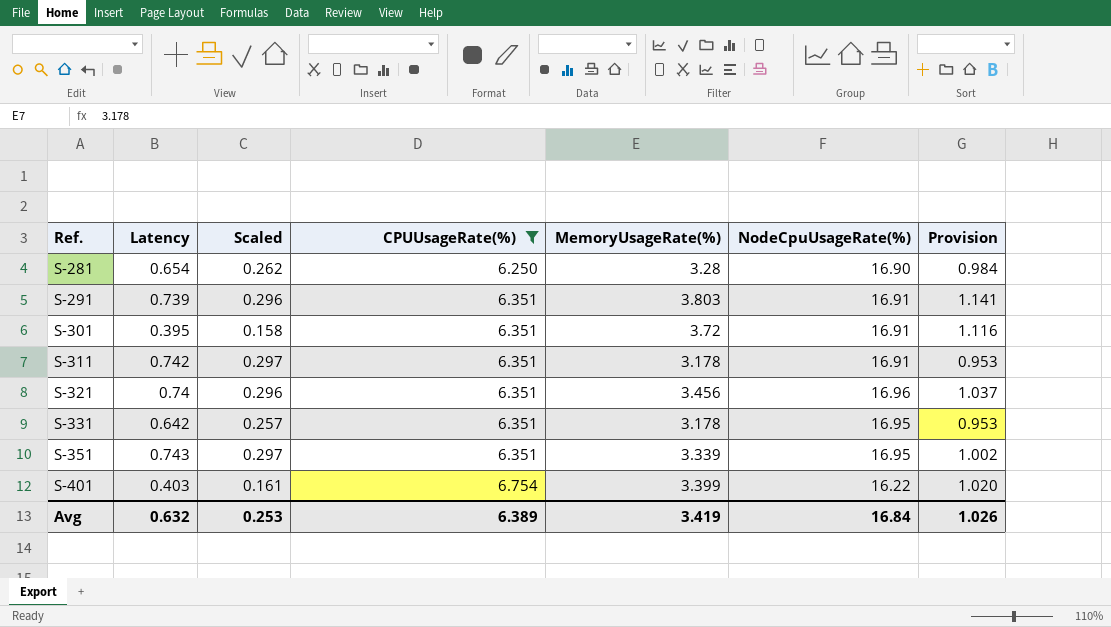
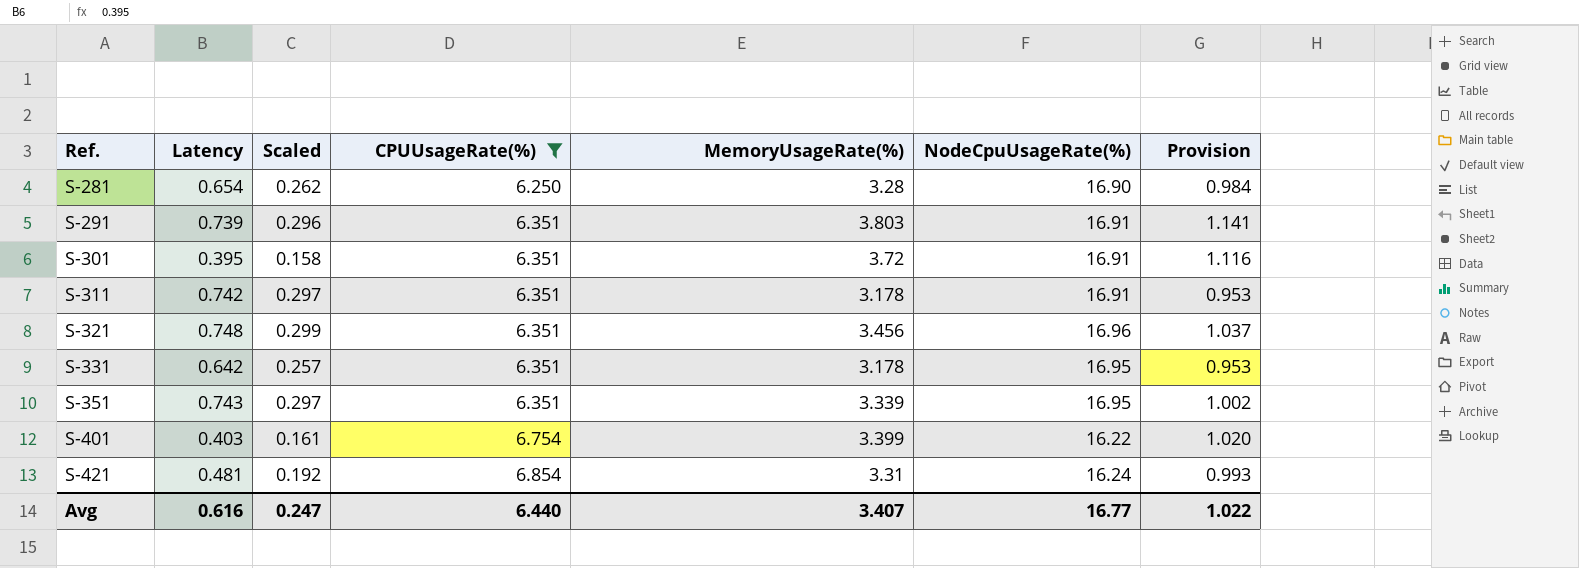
S-321 | Latency: 0.74 -> 0.748
S-321 | Scaled: 0.296 -> 0.299
row S-421: none -> 0.481 | 0.192 | 6.854 | 3.31 | 16.24 | 0.993
Avg | Latency: 0.632 -> 0.616
Avg | Scaled: 0.253 -> 0.247
Avg | CPUUsageRate(%): 6.389 -> 6.440
Avg | MemoryUsageRate(%): 3.419 -> 3.407
Avg | NodeCpuUsageRate(%): 16.84 -> 16.77
Avg | Provision: 1.026 -> 1.022

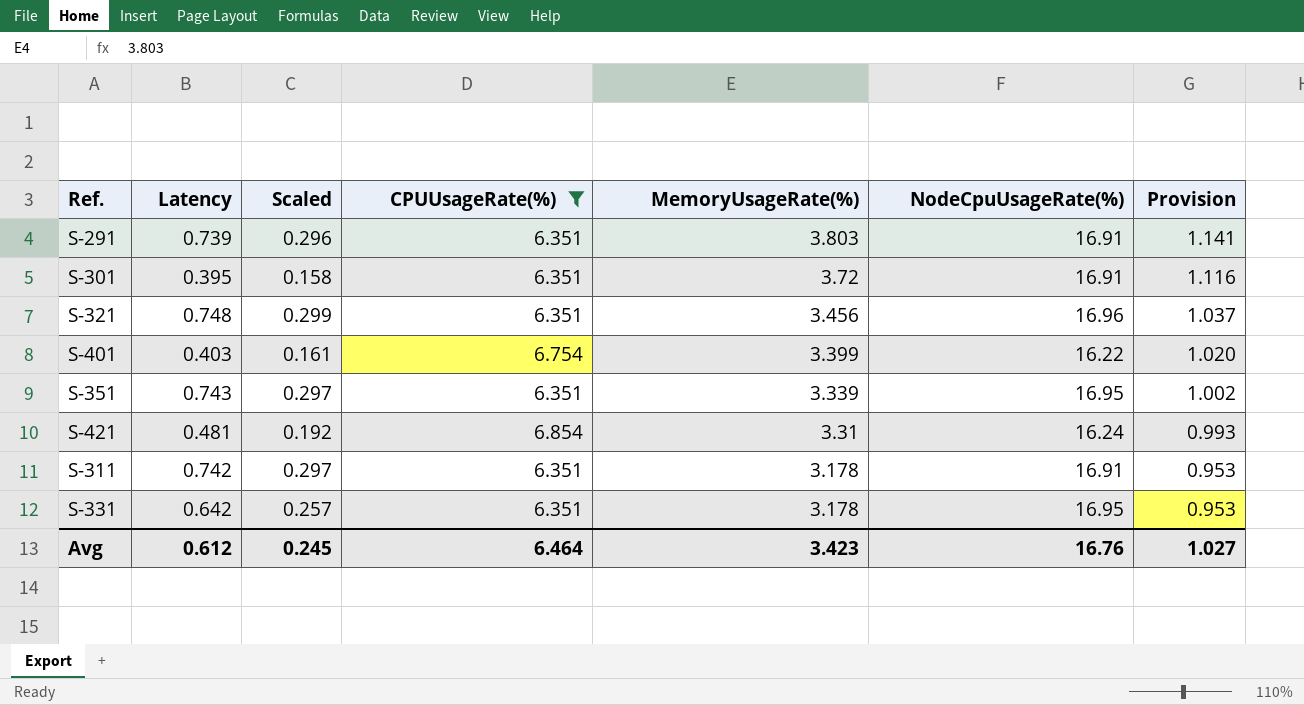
row order: Ref. ascending -> MemoryUsageRate(%) descending
row S-281: 0.654 | 0.262 | 6.250 | 3.28 | 16.90 | 0.984 -> none
Avg | Latency: 0.616 -> 0.612
Avg | Scaled: 0.247 -> 0.245
Avg | CPUUsageRate(%): 6.440 -> 6.464
Avg | MemoryUsageRate(%): 3.407 -> 3.423
Avg | NodeCpuUsageRate(%): 16.77 -> 16.76
Avg | Provision: 1.022 -> 1.027

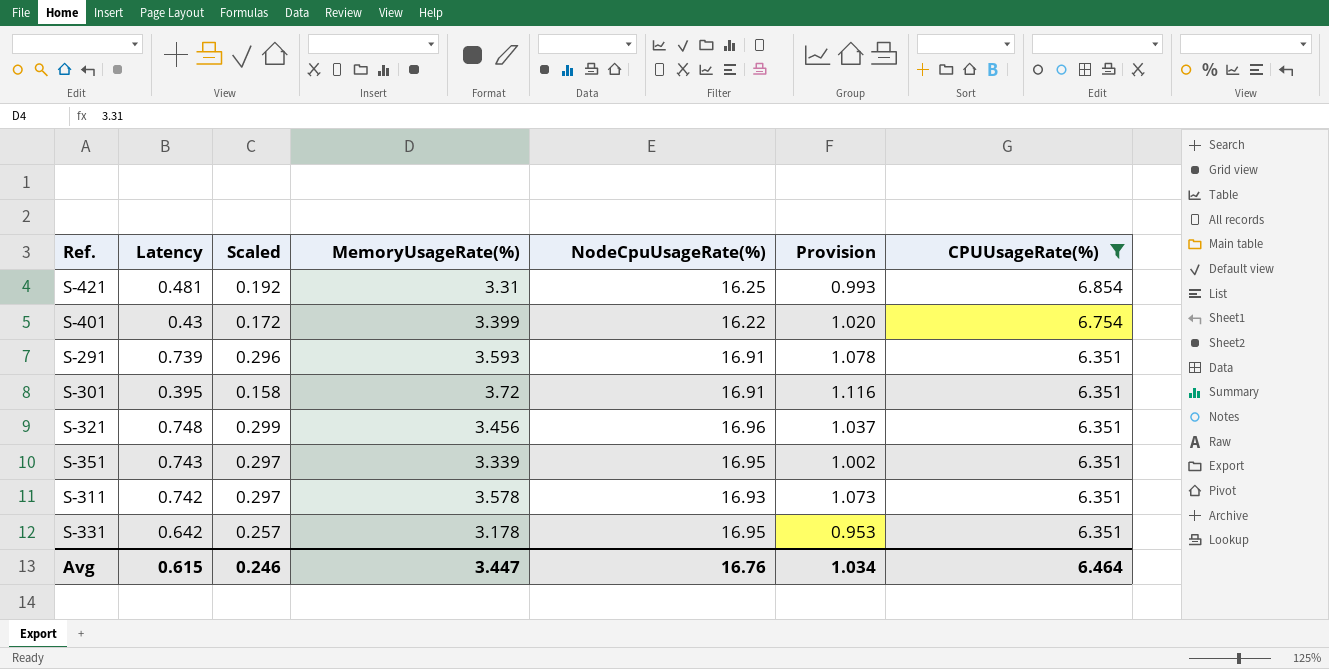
row order: MemoryUsageRate(%) descending -> CPUUsageRate(%) descending
column CPUUsageRate(%) | position: 4 -> 7
S-421 | NodeCpuUsageRate(%): 16.24 -> 16.25
S-401 | Latency: 0.403 -> 0.43
S-401 | Scaled: 0.161 -> 0.172
S-291 | MemoryUsageRate(%): 3.803 -> 3.593
S-291 | Provision: 1.141 -> 1.078
S-311 | MemoryUsageRate(%): 3.178 -> 3.578
S-311 | NodeCpuUsageRate(%): 16.91 -> 16.93
S-311 | Provision: 0.953 -> 1.073
Avg | Latency: 0.612 -> 0.615
Avg | Scaled: 0.245 -> 0.246
Avg | MemoryUsageRate(%): 3.423 -> 3.447
Avg | Provision: 1.027 -> 1.034

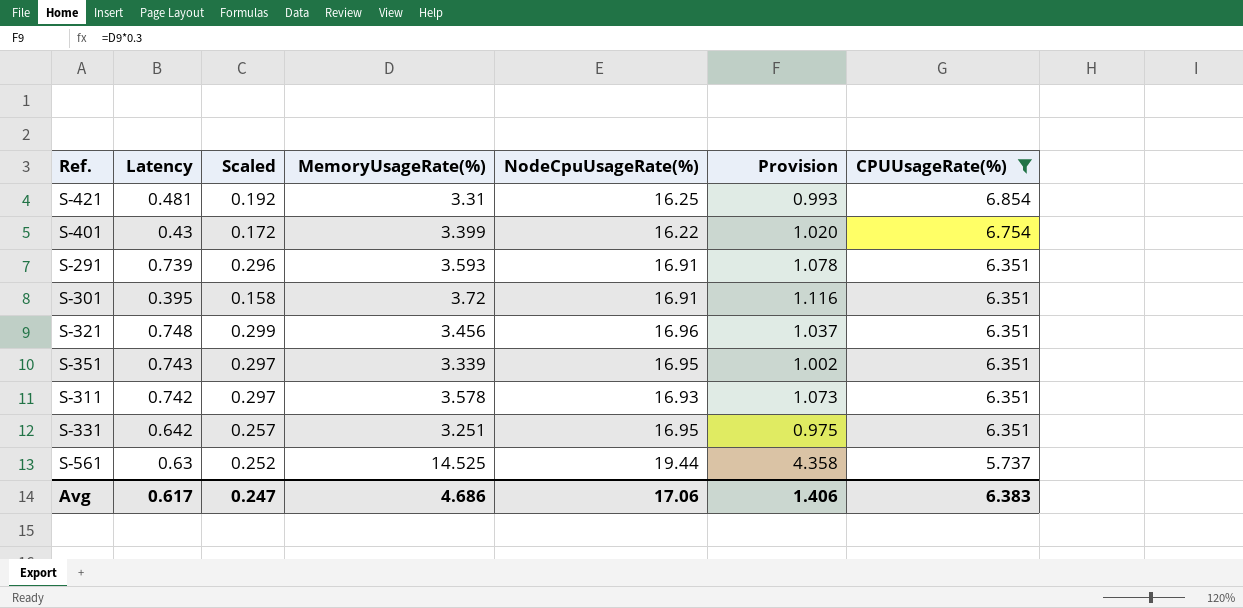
S-331 | MemoryUsageRate(%): 3.178 -> 3.251
S-331 | Provision: 0.953 -> 0.975
row S-561: none -> 0.63 | 0.252 | 14.525 | 19.44 | 4.358 | 5.737
Avg | Latency: 0.615 -> 0.617
Avg | Scaled: 0.246 -> 0.247
Avg | MemoryUsageRate(%): 3.447 -> 4.686
Avg | NodeCpuUsageRate(%): 16.76 -> 17.06
Avg | Provision: 1.034 -> 1.406
Avg | CPUUsageRate(%): 6.464 -> 6.383

